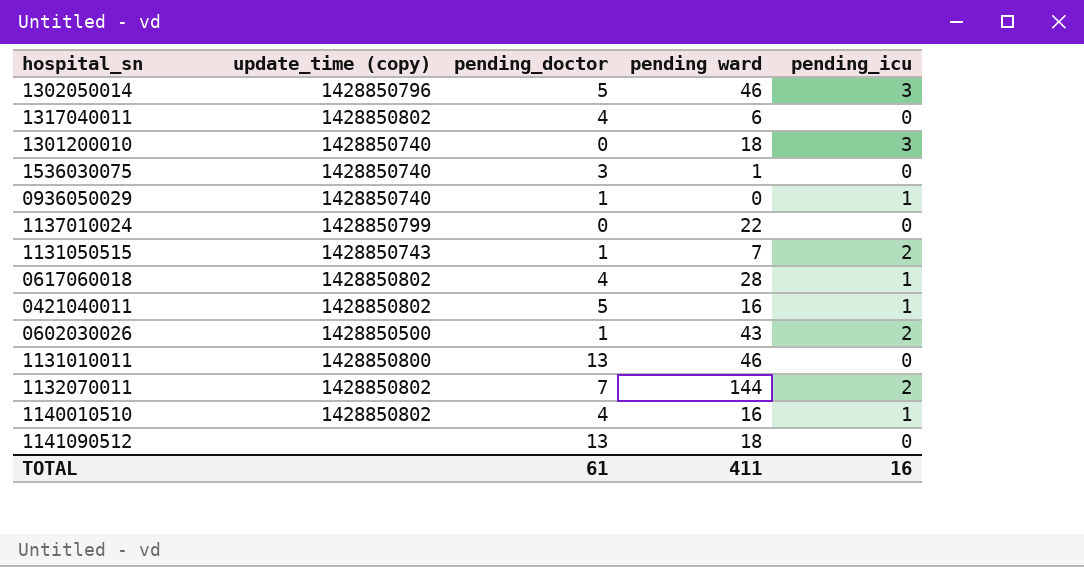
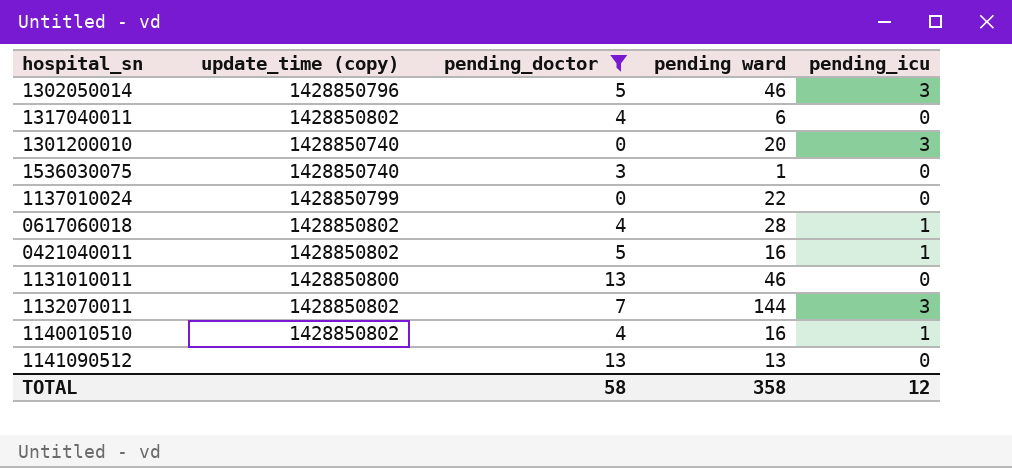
filter: none -> pending_doctor != 1
1301200010 | pending ward: 18 -> 20
1132070011 | pending_icu: 2 -> 3
1141090512 | pending ward: 18 -> 13
TOTAL | pending_doctor: 61 -> 58
TOTAL | pending ward: 411 -> 358
TOTAL | pending_icu: 16 -> 12

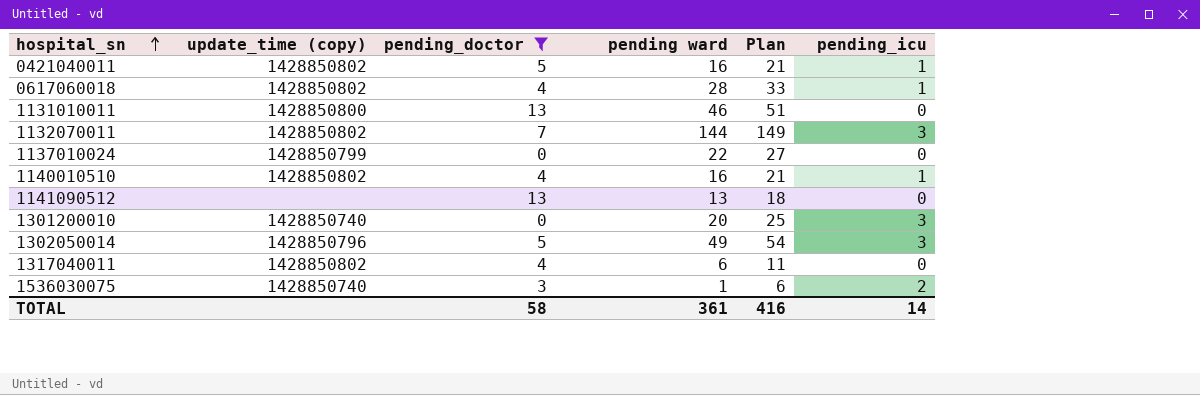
row order: none -> hospital_sn ascending
column Plan | formula: none -> [pending ward] + 5
1302050014 | pending ward: 46 -> 49
1536030075 | pending_icu: 0 -> 2
TOTAL | pending ward: 358 -> 361
TOTAL | pending_icu: 12 -> 14

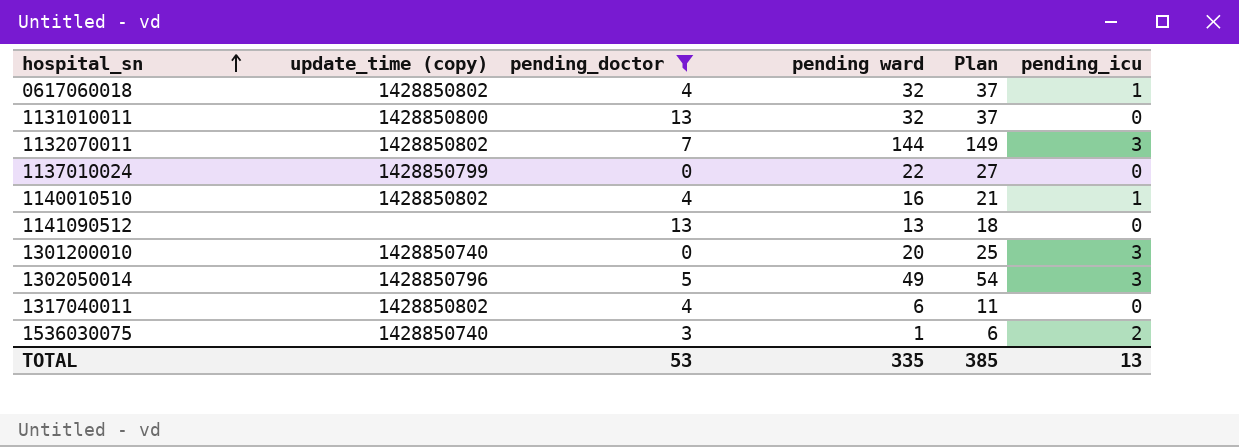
row 0421040011: 1428850802 | 5 | 16 | 21 | 1 -> none
0617060018 | pending ward: 28 -> 32
0617060018 | Plan: 33 -> 37
1131010011 | pending ward: 46 -> 32
1131010011 | Plan: 51 -> 37
TOTAL | pending_doctor: 58 -> 53
TOTAL | pending ward: 361 -> 335
TOTAL | Plan: 416 -> 385
TOTAL | pending_icu: 14 -> 13

